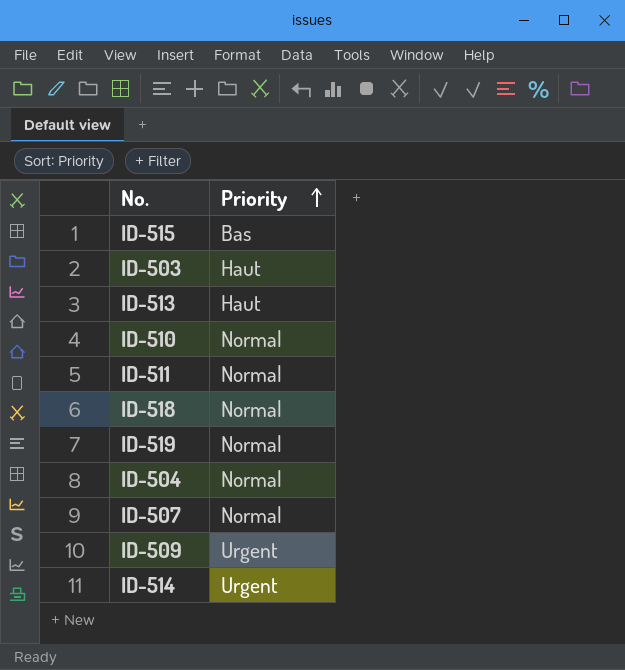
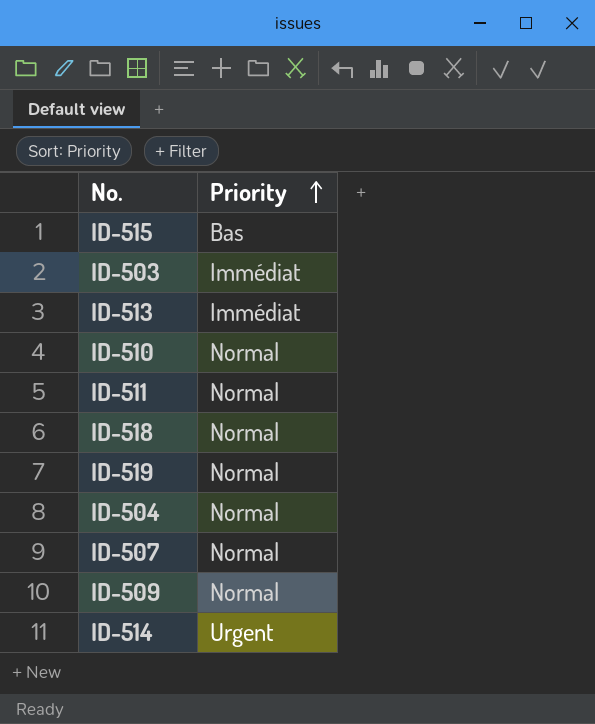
ID-503 | Priority: Haut -> Immédiat
ID-513 | Priority: Haut -> Immédiat
ID-509 | Priority: Urgent -> Normal

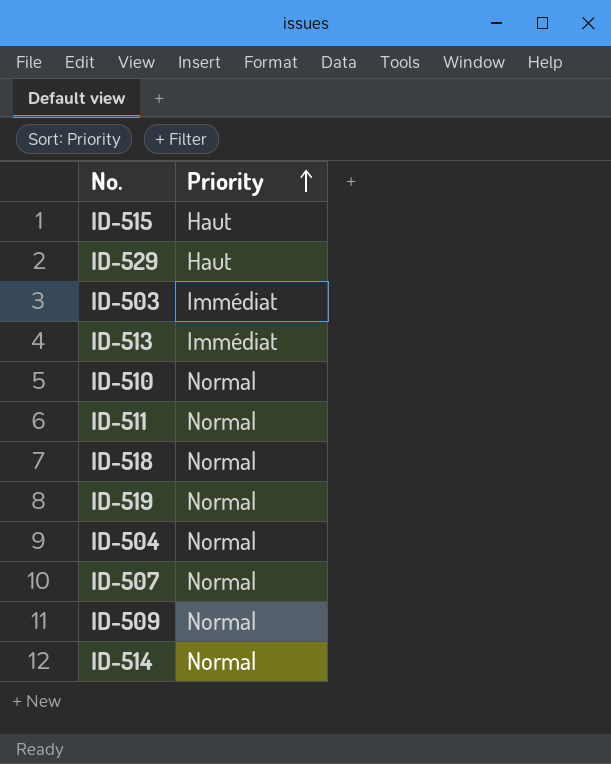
ID-515 | Priority: Bas -> Haut
row ID-529: none -> Haut
ID-514 | Priority: Urgent -> Normal

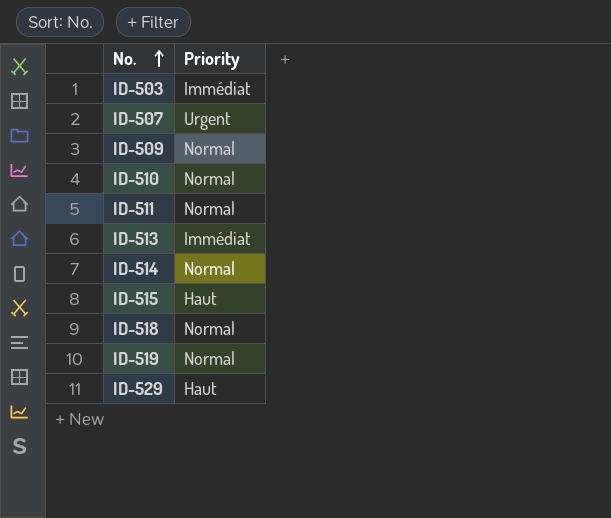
row order: Priority ascending -> No. ascending
row ID-504: Normal -> none
ID-507 | Priority: Normal -> Urgent

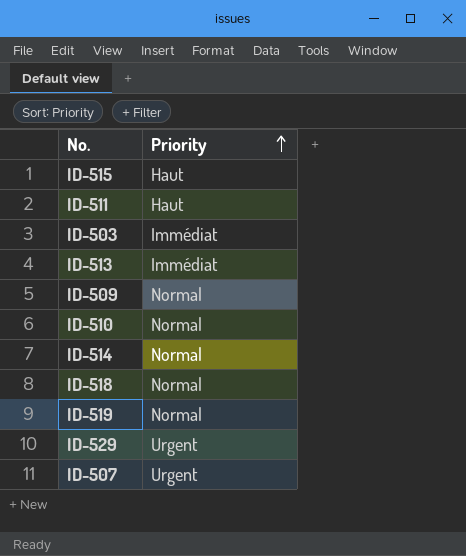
row order: No. ascending -> Priority ascending
ID-511 | Priority: Normal -> Haut
ID-529 | Priority: Haut -> Urgent

